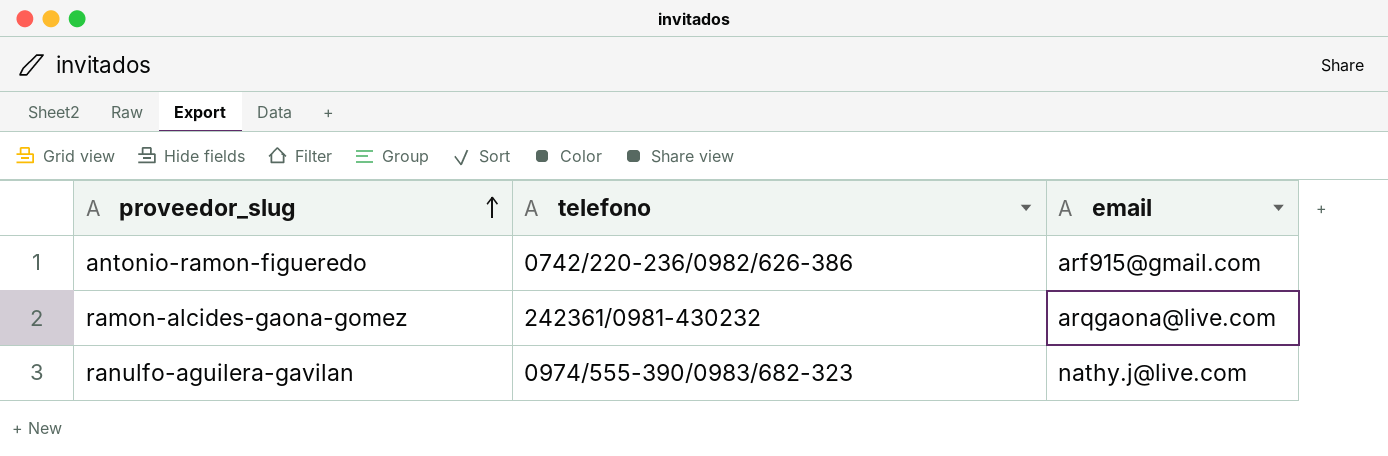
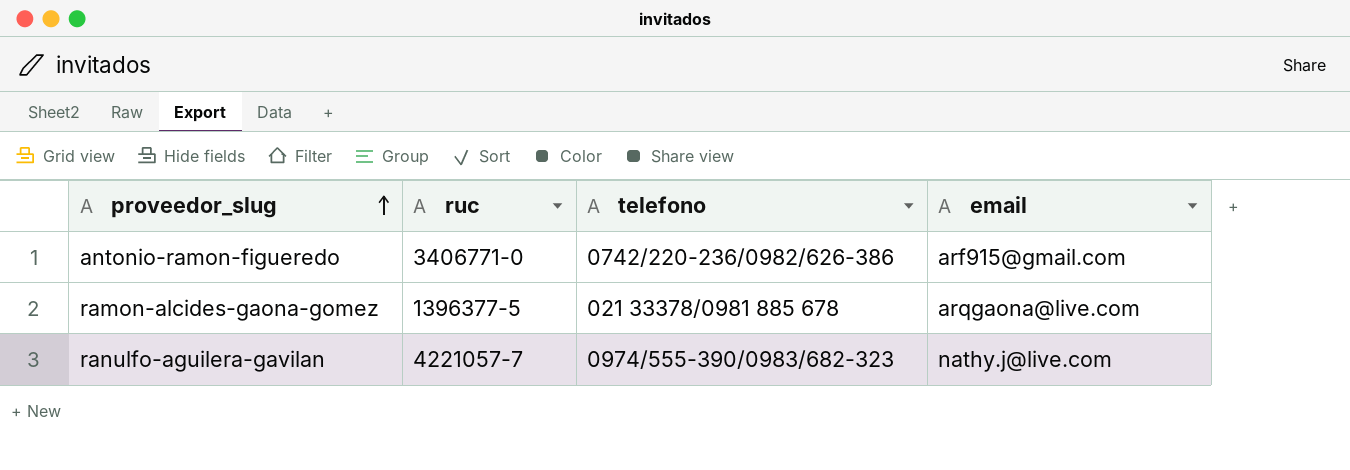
column ruc | position: none -> 2
ramon-alcides-gaona-gomez | telefono: 242361/0981-430232 -> 021 33378/0981 885 678

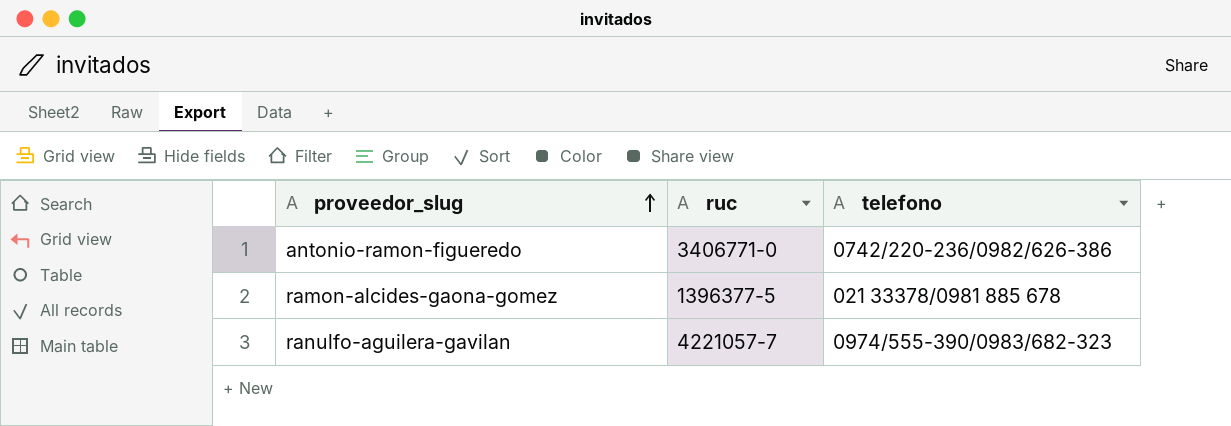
column email | position: 4 -> none

